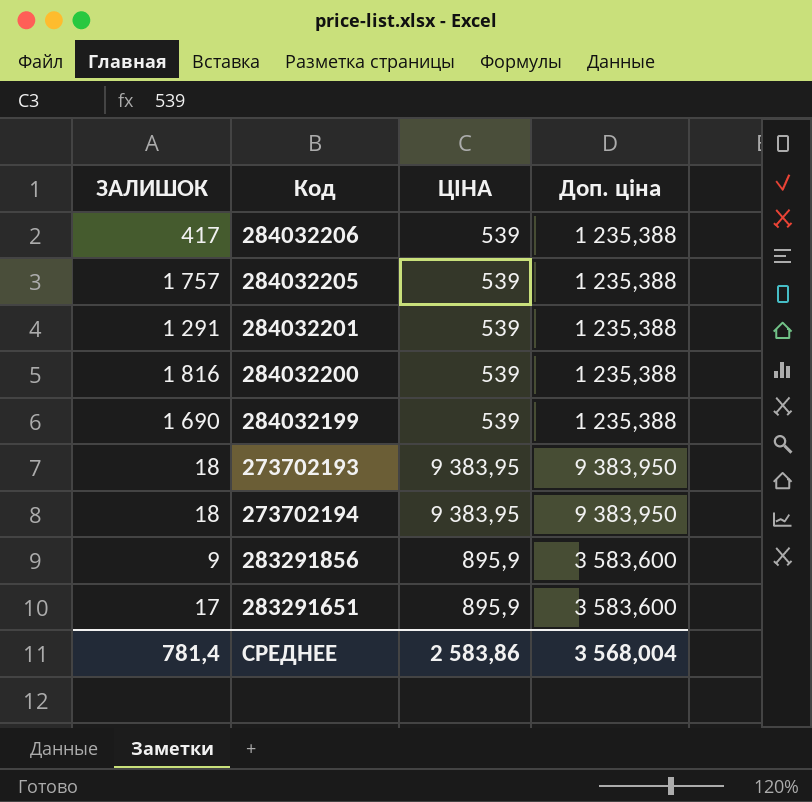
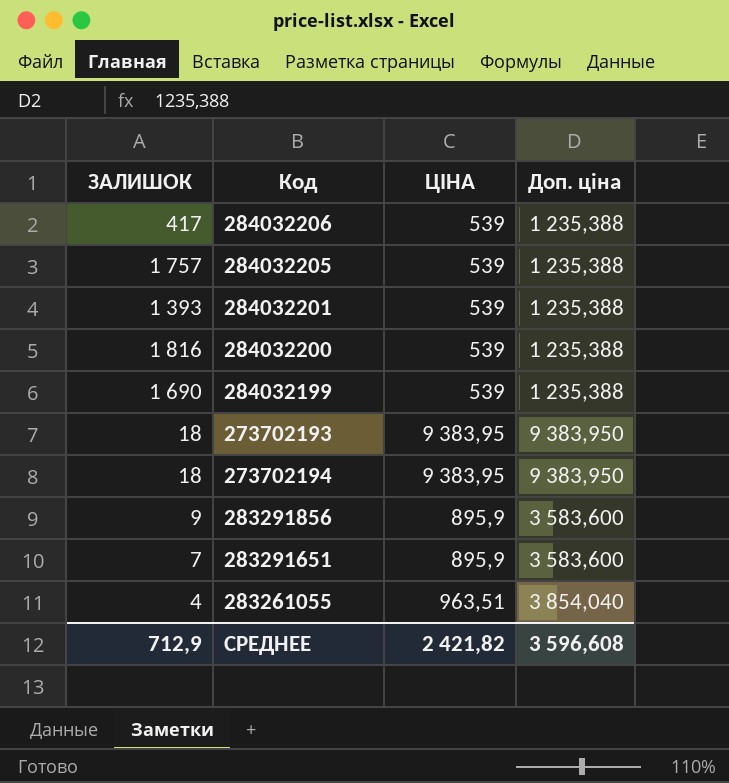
284032201 | ЗАЛИШОК: 1 291 -> 1 393
283291651 | ЗАЛИШОК: 17 -> 7
row 283261055: none -> 4 | 963,51 | 3 854,040
СРЕДНЕЕ | ЗАЛИШОК: 781,4 -> 712,9
СРЕДНЕЕ | ЦІНА: 2 583,86 -> 2 421,82
СРЕДНЕЕ | Доп. ціна: 3 568,004 -> 3 596,608

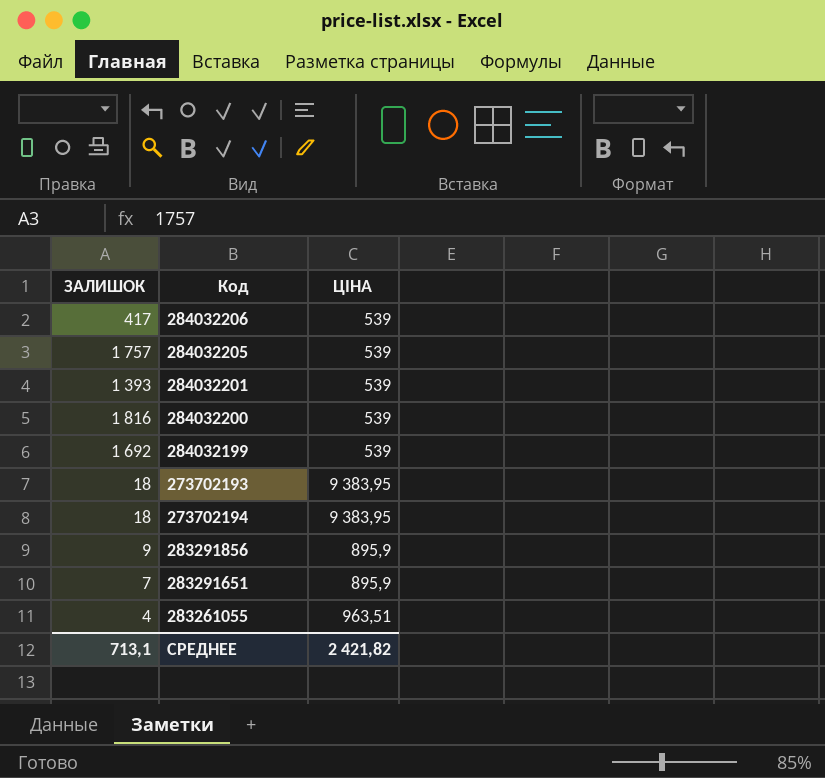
column Доп. ціна | position: 4 -> none
284032199 | ЗАЛИШОК: 1 690 -> 1 692
СРЕДНЕЕ | ЗАЛИШОК: 712,9 -> 713,1

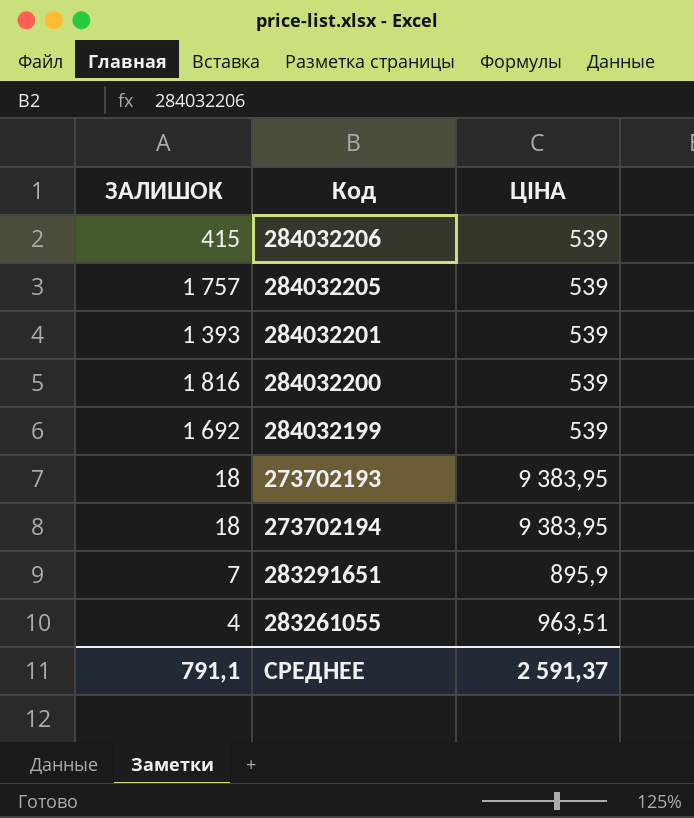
row 283291856: 9 | 895,9 -> none
284032206 | ЗАЛИШОК: 417 -> 415
СРЕДНЕЕ | ЗАЛИШОК: 713,1 -> 791,1
СРЕДНЕЕ | ЦІНА: 2 421,82 -> 2 591,37

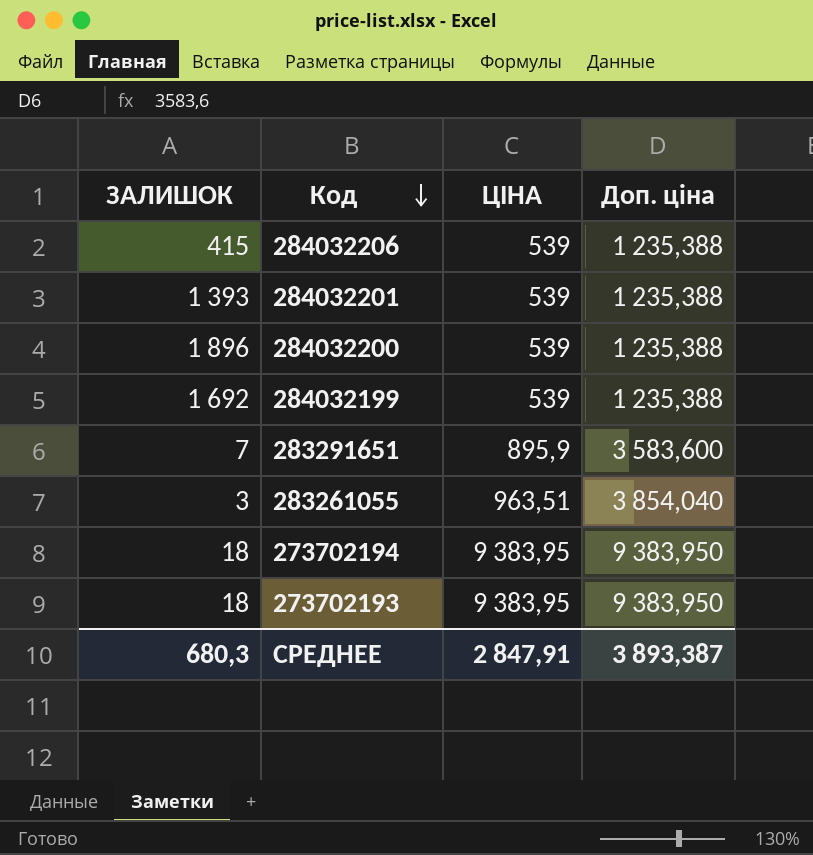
row order: none -> Код descending
column Доп. ціна | position: none -> 4
row 284032205: 1 757 | 539 -> none
284032200 | ЗАЛИШОК: 1 816 -> 1 896
283261055 | ЗАЛИШОК: 4 -> 3
СРЕДНЕЕ | ЗАЛИШОК: 791,1 -> 680,3
СРЕДНЕЕ | ЦІНА: 2 591,37 -> 2 847,91

